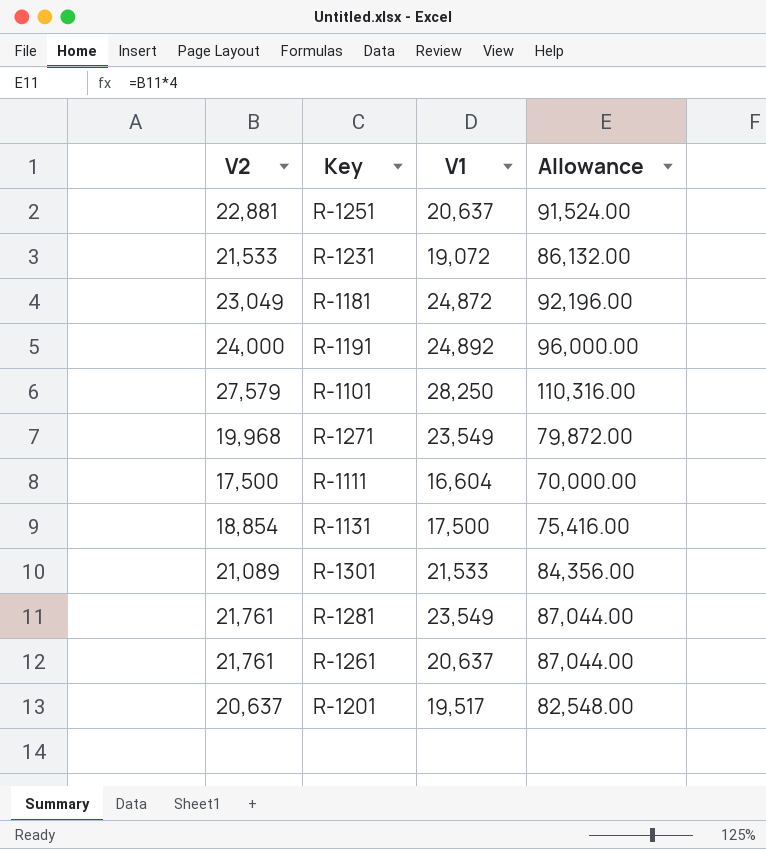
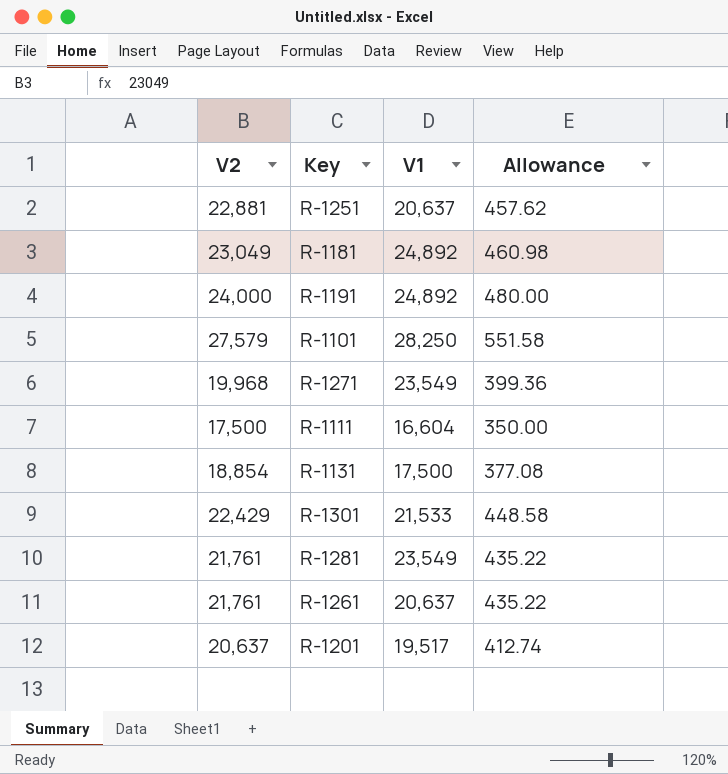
column Allowance | formula: [V2] * 4 -> [V2] * 0.02
row R-1231: 21,533 | 19,072 | 86,132.00 -> none
R-1181 | V1: 24,872 -> 24,892
R-1301 | V2: 21,089 -> 22,429

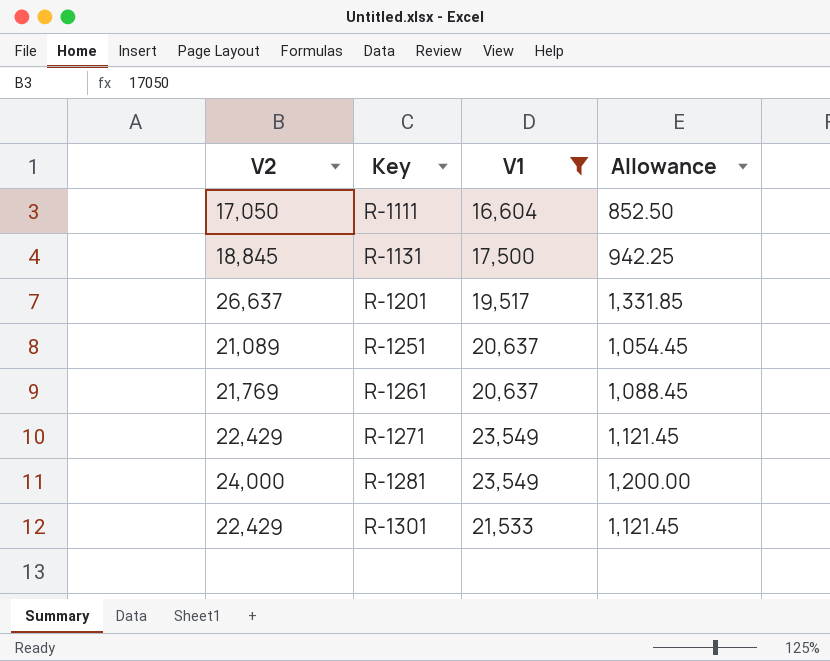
filter: none -> V1 <= 23,549
row order: none -> Key ascending
column Allowance | formula: [V2] * 0.02 -> [V2] * 0.05
R-1111 | V2: 17,500 -> 17,050
R-1131 | V2: 18,854 -> 18,845
R-1201 | V2: 20,637 -> 26,637
R-1251 | V2: 22,881 -> 21,089
R-1261 | V2: 21,761 -> 21,769
R-1271 | V2: 19,968 -> 22,429
R-1281 | V2: 21,761 -> 24,000

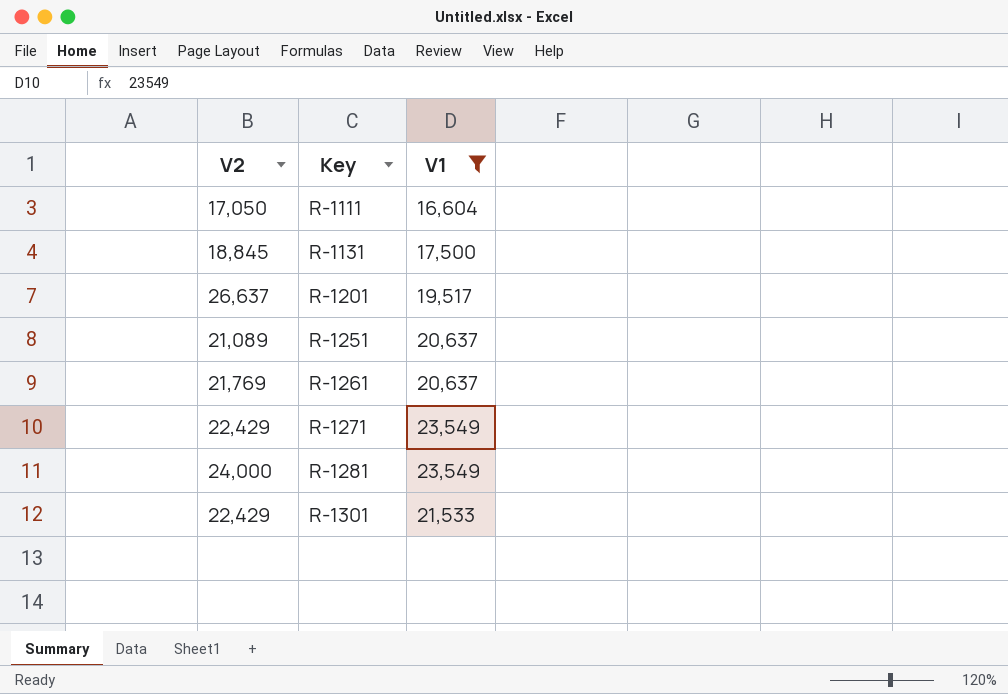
column Allowance | formula: [V2] * 0.05 -> none

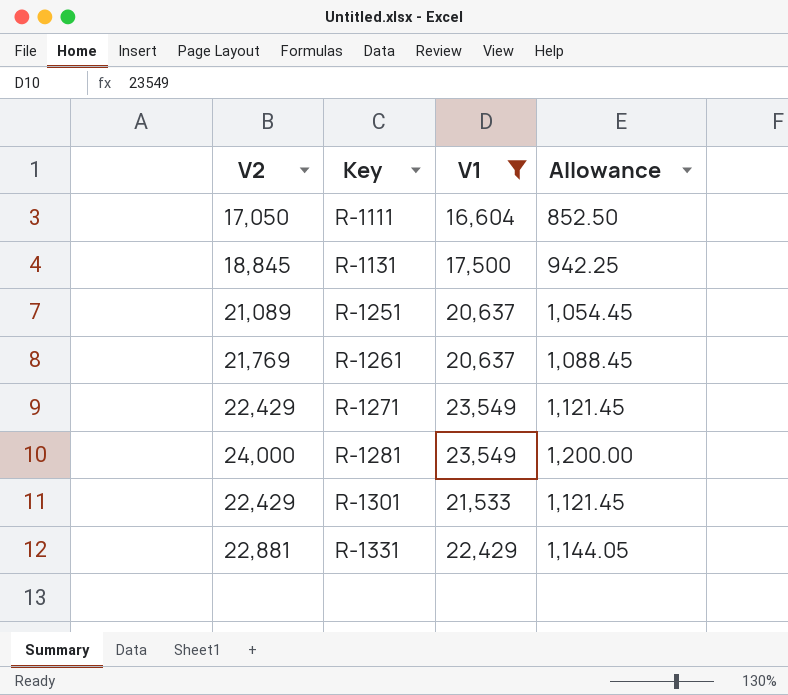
column Allowance | formula: none -> [V2] * 0.05
row R-1201: 26,637 | 19,517 -> none
row R-1331: none -> 22,881 | 22,429 | 1,144.05

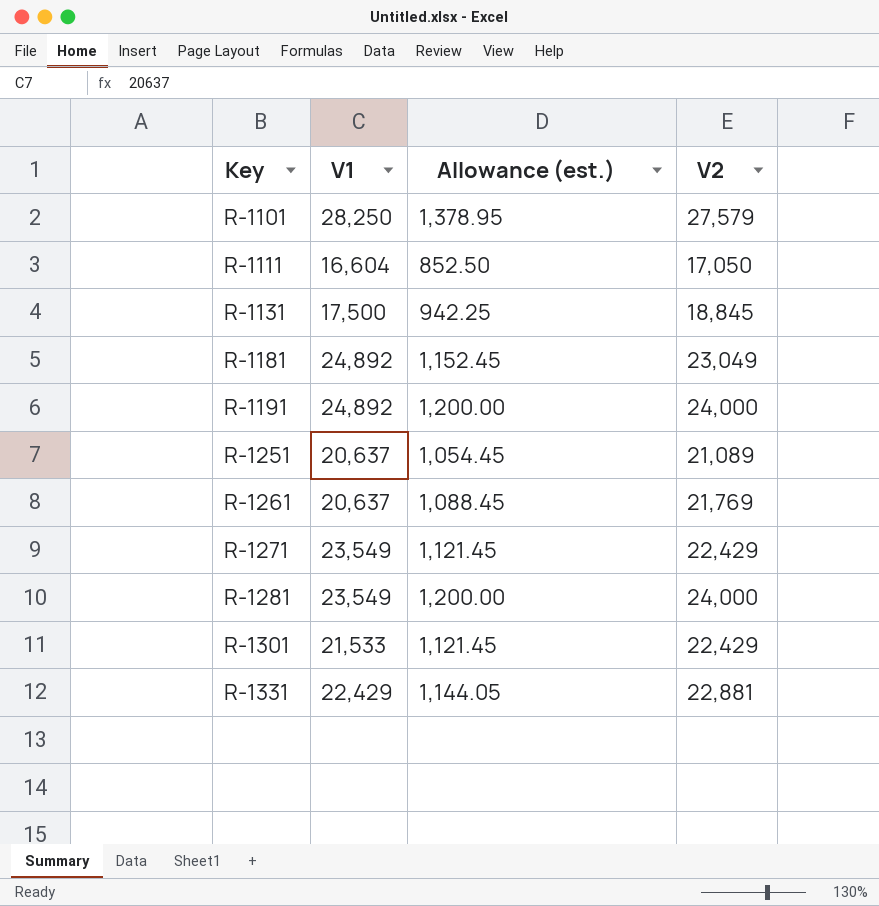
filter: V1 <= 23,549 -> none
column name: Allowance -> Allowance (est.)
column V2 | position: 1 -> 4

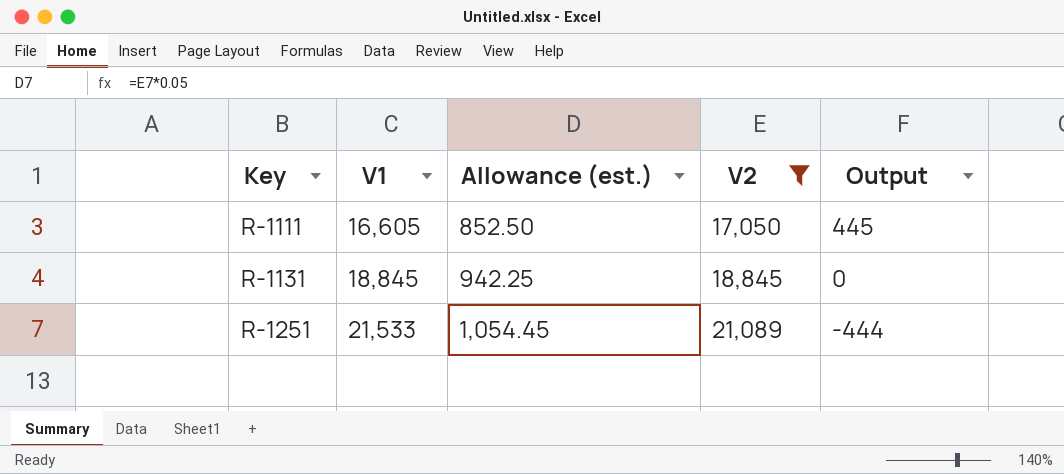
filter: none -> V2 <= 21,089
column Output | formula: none -> [V2] - [V1]
R-1111 | V1: 16,604 -> 16,605
R-1131 | V1: 17,500 -> 18,845
R-1251 | V1: 20,637 -> 21,533

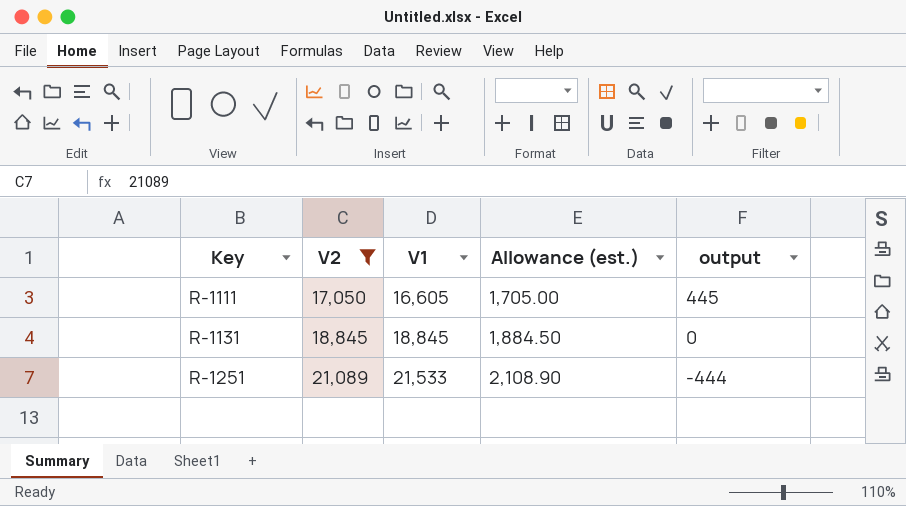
column V2 | position: 4 -> 2
column Allowance (est.) | formula: [V2] * 0.05 -> [V2] * 0.1
column name: Output -> output

